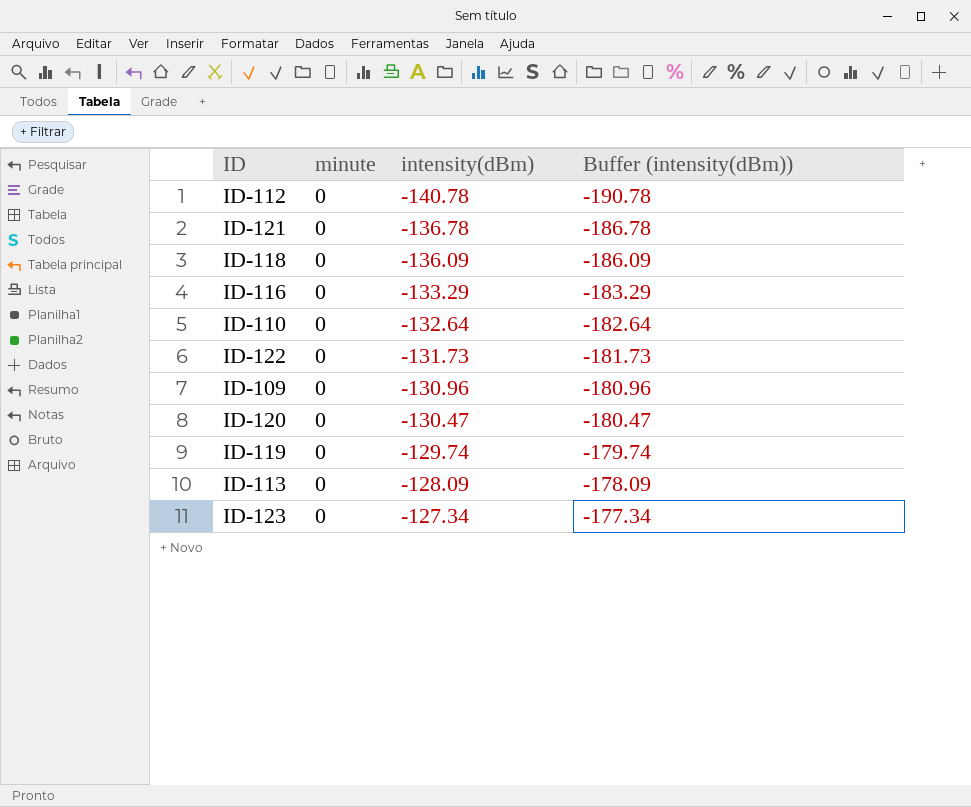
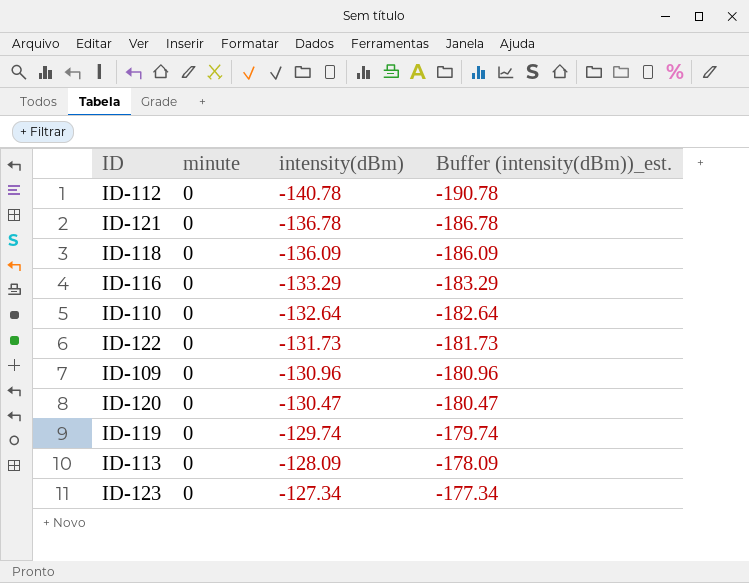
column name: Buffer (intensity(dBm)) -> Buffer (intensity(dBm))_est.

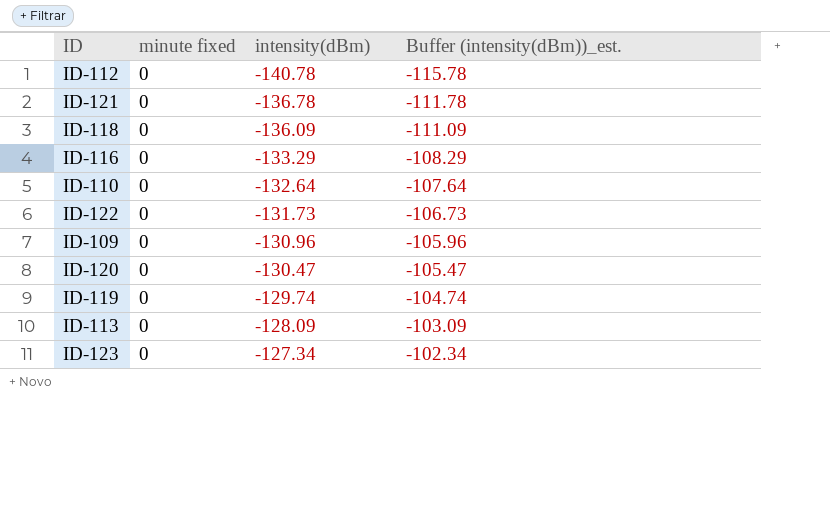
column name: minute -> minute fixed
column Buffer (intensity(dBm))_est. | formula: [intensity(dBm)] - 50 -> [intensity(dBm)] + 25

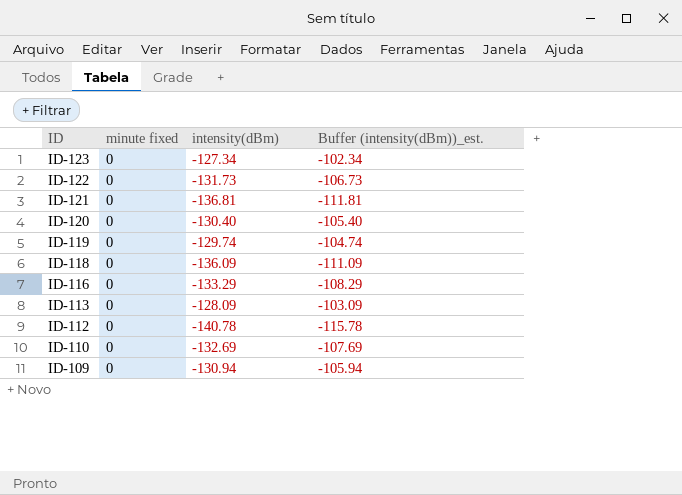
row order: intensity(dBm) ascending -> ID descending
ID-121 | intensity(dBm): -136.78 -> -136.81
ID-121 | Buffer (intensity(dBm))_est.: -111.78 -> -111.81
ID-120 | intensity(dBm): -130.47 -> -130.40
ID-120 | Buffer (intensity(dBm))_est.: -105.47 -> -105.40
ID-110 | intensity(dBm): -132.64 -> -132.69
ID-110 | Buffer (intensity(dBm))_est.: -107.64 -> -107.69
ID-109 | intensity(dBm): -130.96 -> -130.94
ID-109 | Buffer (intensity(dBm))_est.: -105.96 -> -105.94

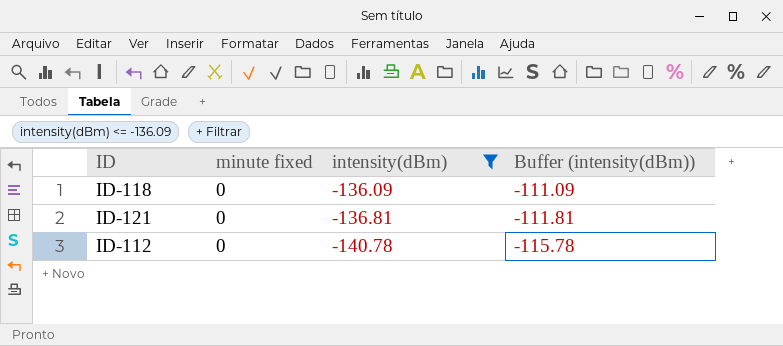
filter: none -> intensity(dBm) <= -136.09
row order: ID descending -> intensity(dBm) descending
column name: Buffer (intensity(dBm))_est. -> Buffer (intensity(dBm))

